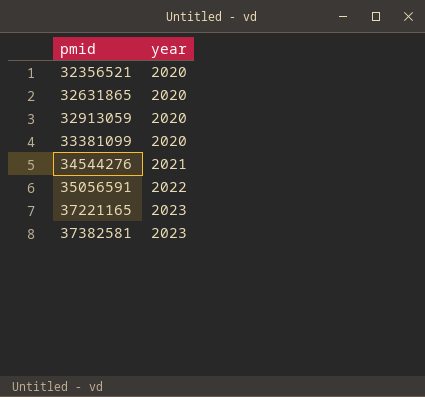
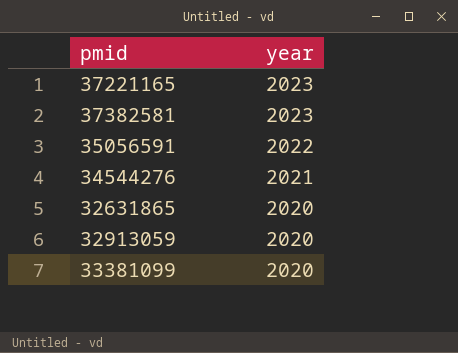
row order: pmid ascending -> year descending
row 32356521: 2020 -> none

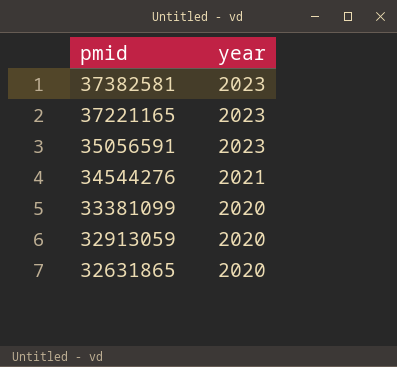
row order: year descending -> pmid descending
35056591 | year: 2022 -> 2023

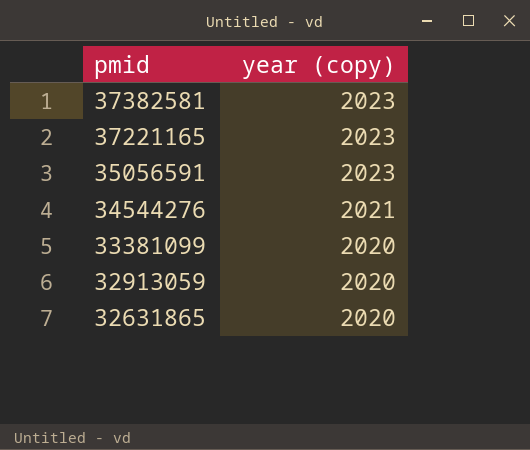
column name: year -> year (copy)

